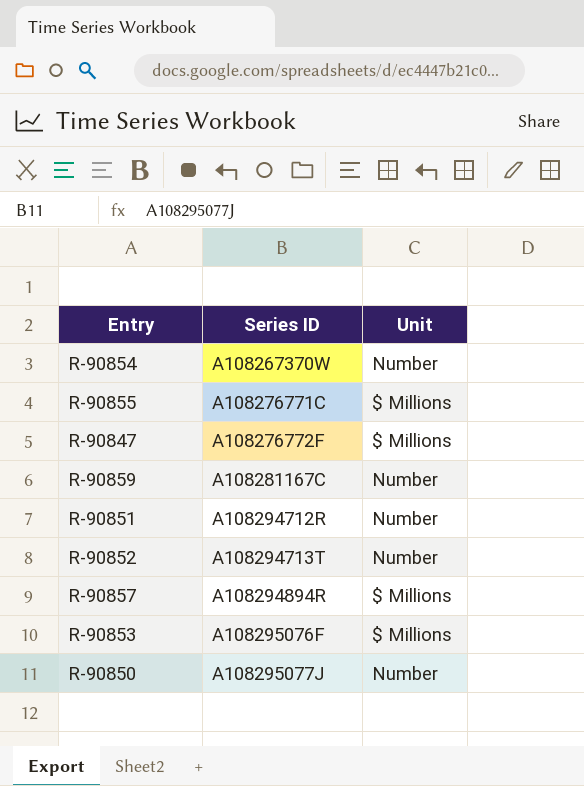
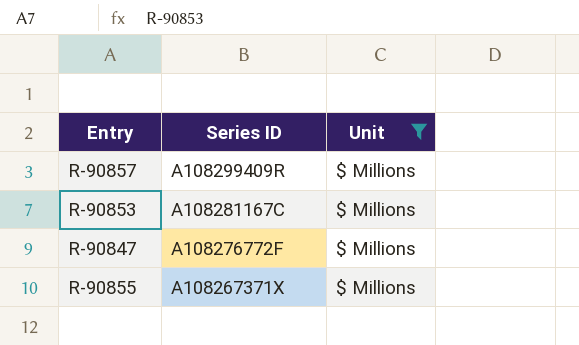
filter: none -> Unit = $ Millions
row order: Series ID ascending -> Series ID descending
R-90857 | Series ID: A108294894R -> A108299409R
R-90853 | Series ID: A108295076F -> A108281167C
R-90855 | Series ID: A108276771C -> A108267371X

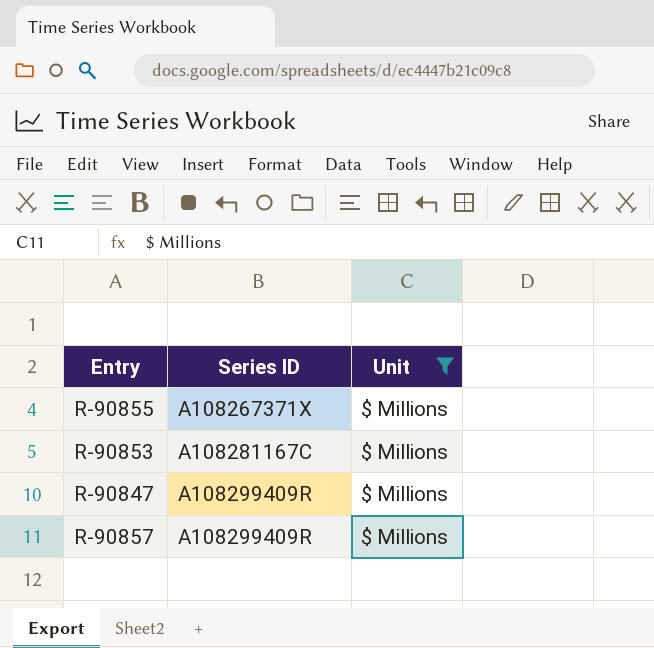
row order: Series ID descending -> Series ID ascending
R-90847 | Series ID: A108276772F -> A108299409R

